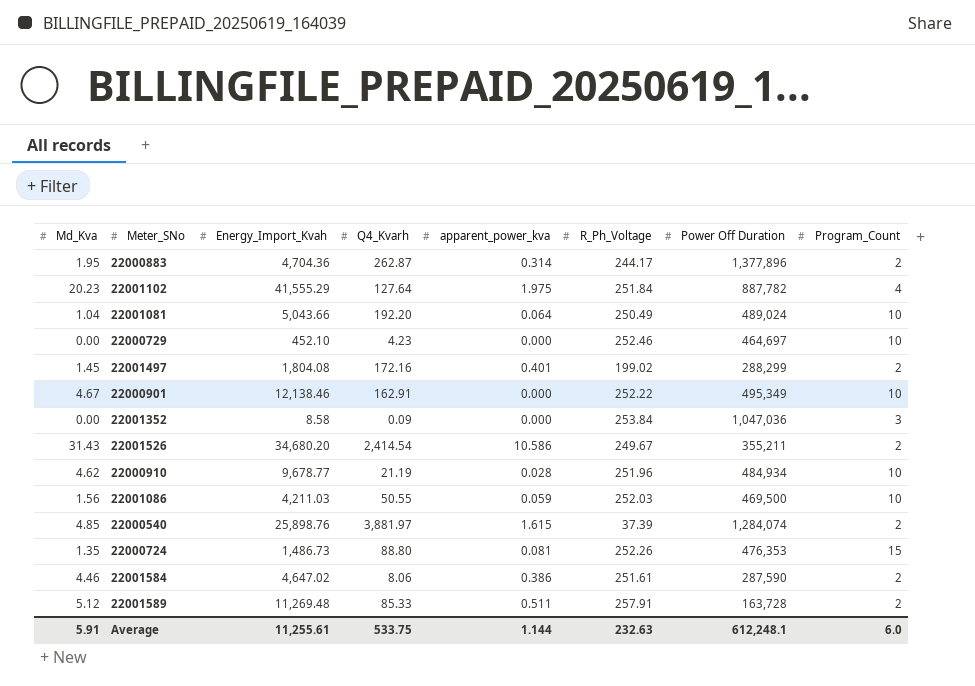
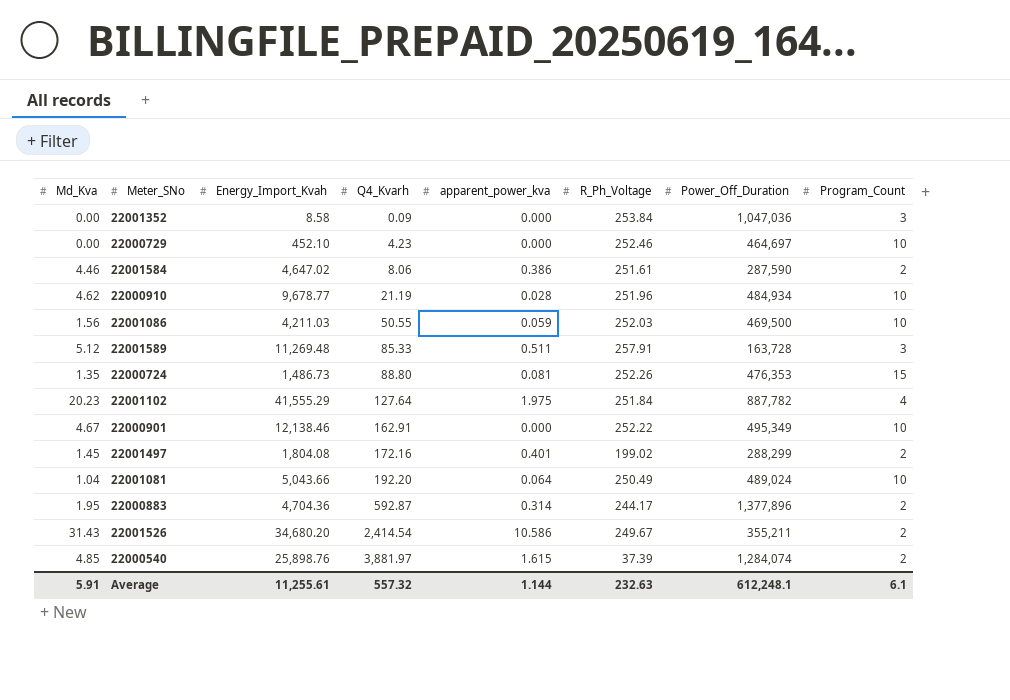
row order: none -> Q4_Kvarh ascending
column name: Power Off Duration -> Power_Off_Duration
22001589 | Program_Count: 2 -> 3
22000883 | Q4_Kvarh: 262.87 -> 592.87
Average | Q4_Kvarh: 533.75 -> 557.32
Average | Program_Count: 6.0 -> 6.1

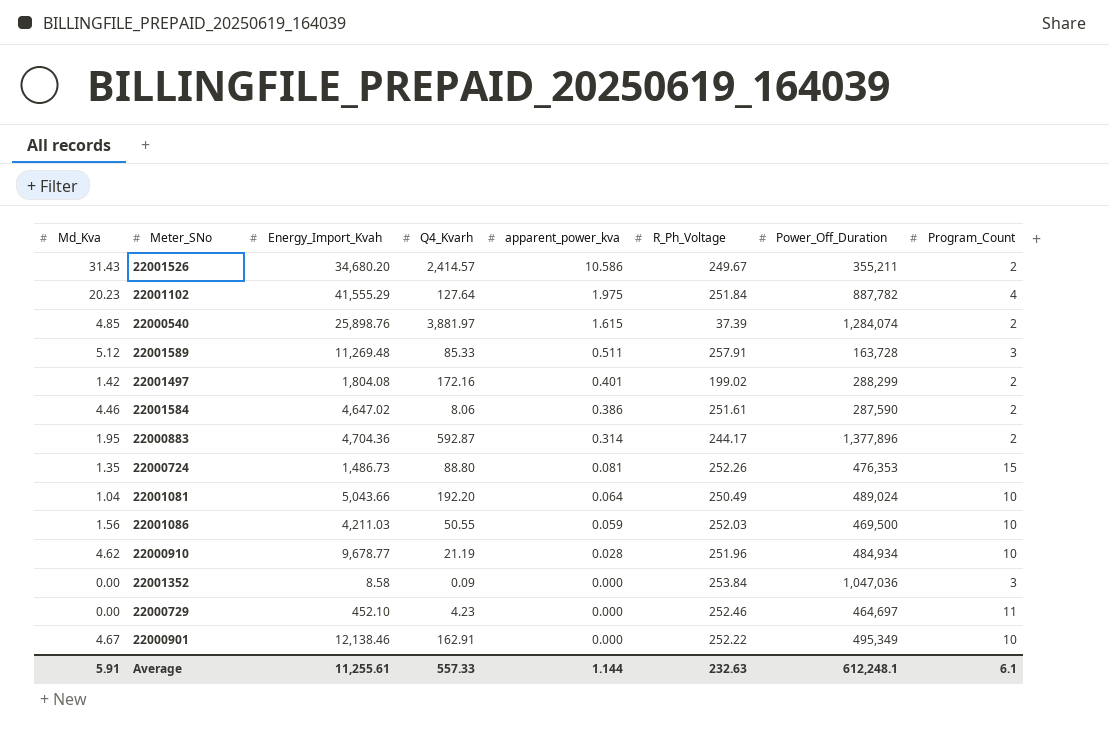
row order: Q4_Kvarh ascending -> apparent_power_kva descending
22001526 | Q4_Kvarh: 2,414.54 -> 2,414.57
22001497 | Md_Kva: 1.45 -> 1.42
22000729 | Program_Count: 10 -> 11
Average | Q4_Kvarh: 557.32 -> 557.33

